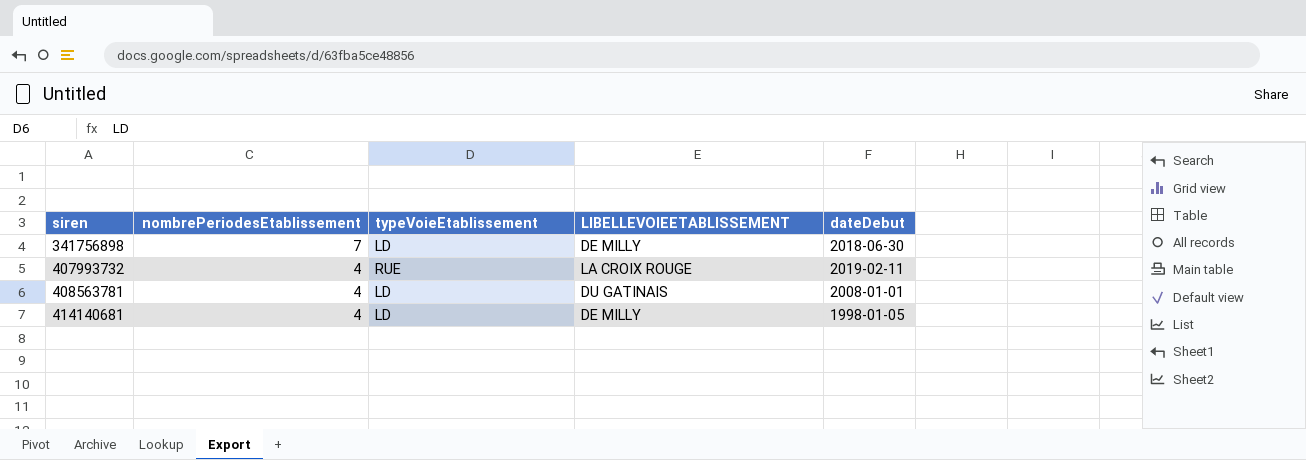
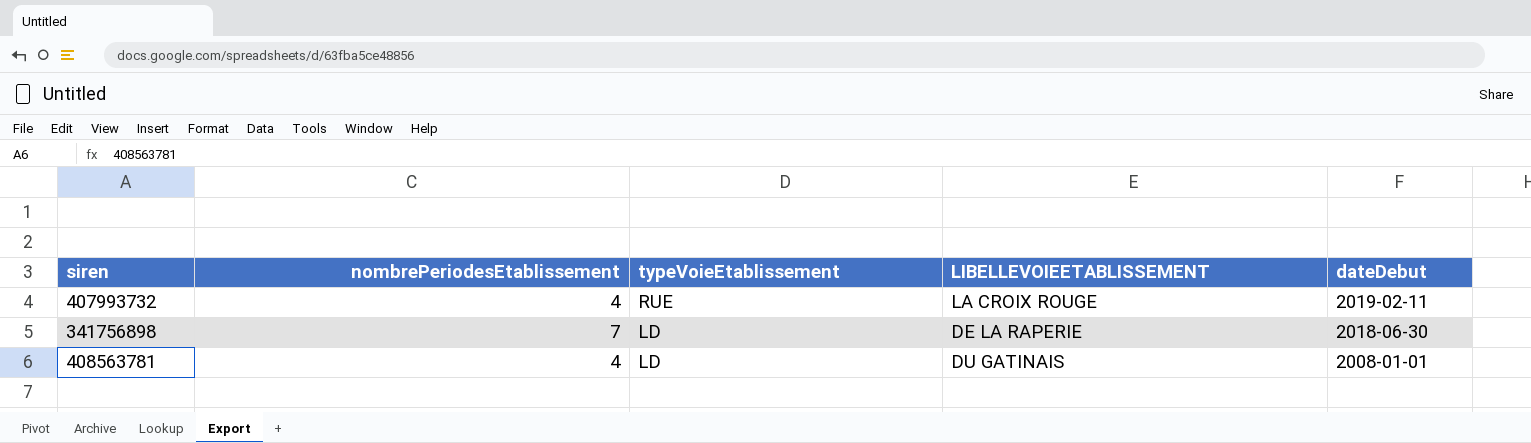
row order: siren ascending -> typeVoieEtablissement descending
row 414140681: 4 | LD | DE MILLY | 1998-01-05 -> none
341756898 | LIBELLEVOIEETABLISSEMENT: DE MILLY -> DE LA RAPERIE

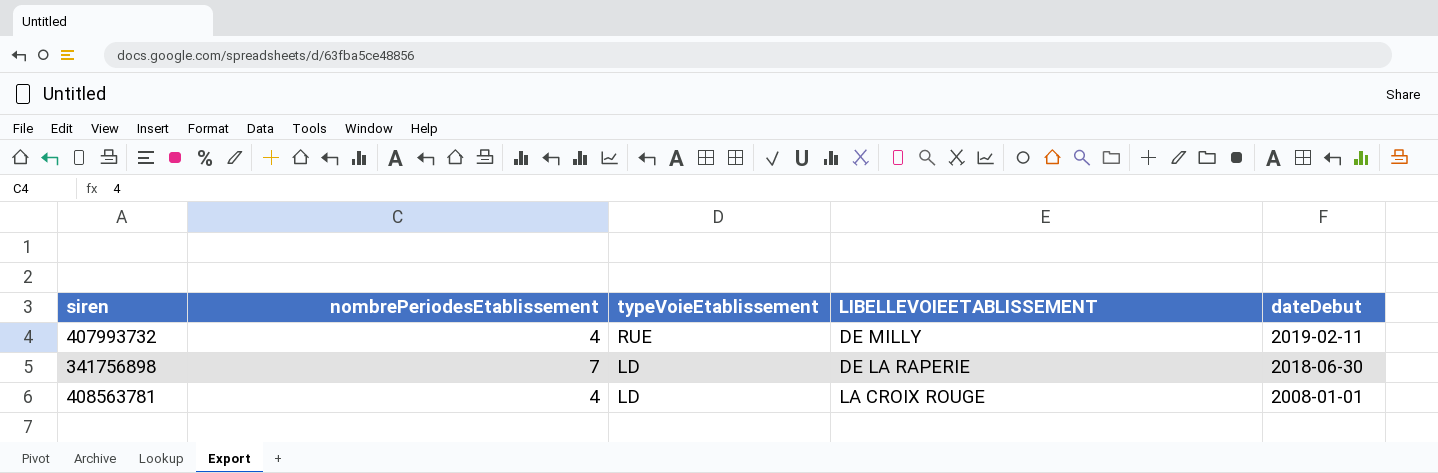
407993732 | LIBELLEVOIEETABLISSEMENT: LA CROIX ROUGE -> DE MILLY
408563781 | LIBELLEVOIEETABLISSEMENT: DU GATINAIS -> LA CROIX ROUGE

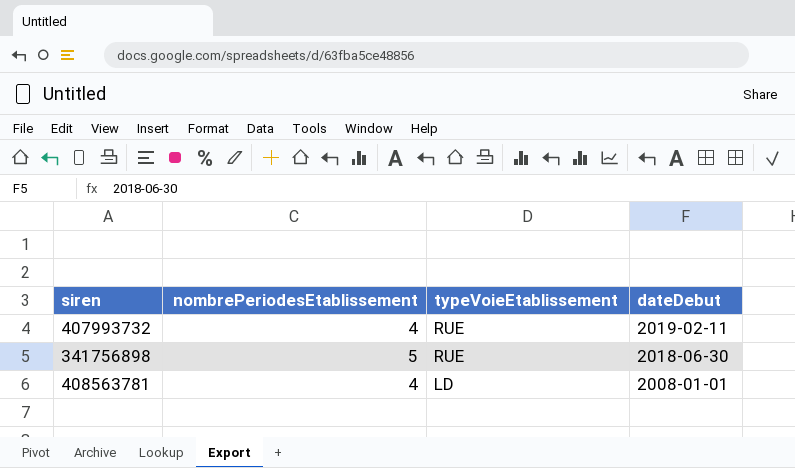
column LIBELLEVOIEETABLISSEMENT | position: 4 -> none
341756898 | nombrePeriodesEtablissement: 7 -> 5
341756898 | typeVoieEtablissement: LD -> RUE

